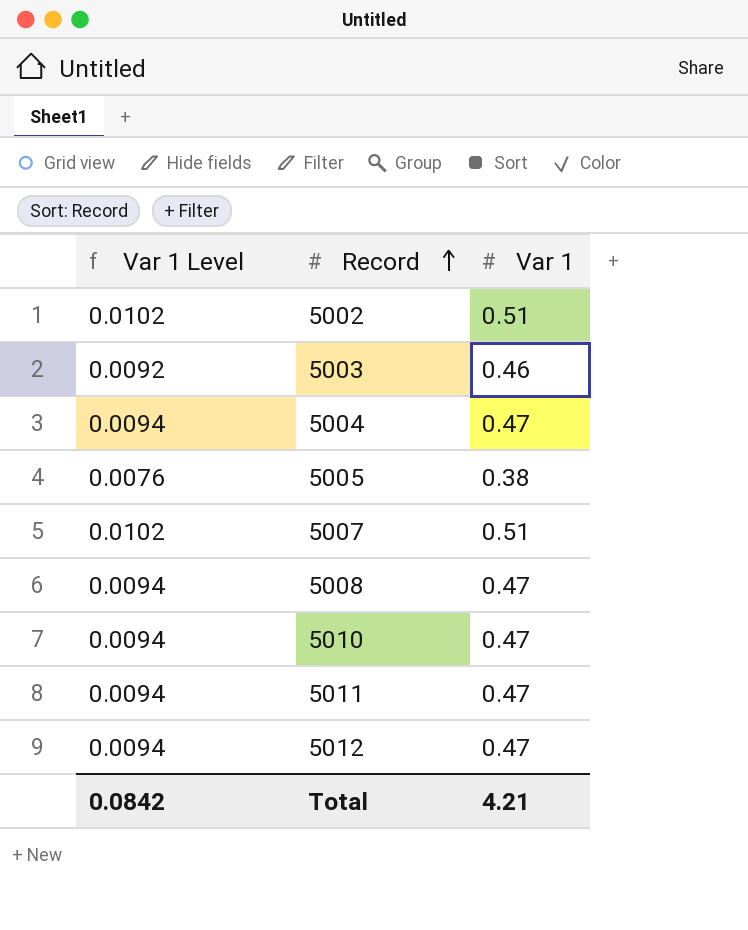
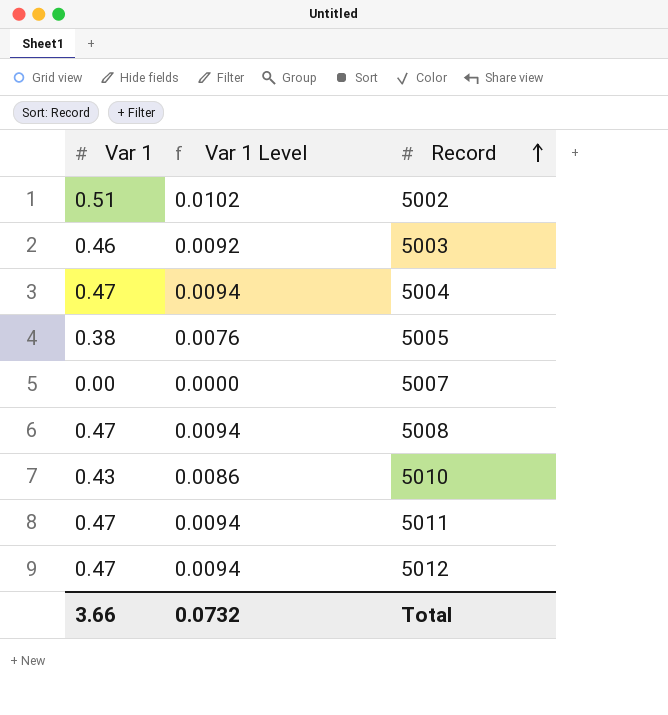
column Var 1 | position: 3 -> 1
5007 | Var 1: 0.51 -> 0.00
5007 | Var 1 Level: 0.0102 -> 0.0000
5010 | Var 1: 0.47 -> 0.43
5010 | Var 1 Level: 0.0094 -> 0.0086
Total | Var 1: 4.21 -> 3.66
Total | Var 1 Level: 0.0842 -> 0.0732

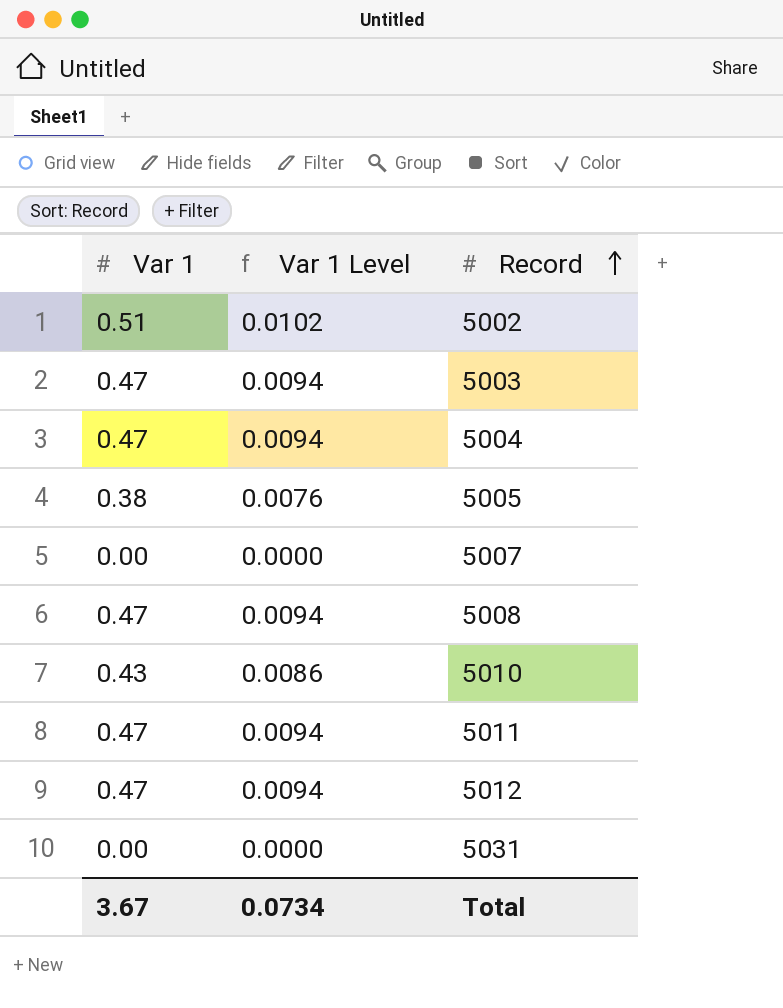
5003 | Var 1: 0.46 -> 0.47
5003 | Var 1 Level: 0.0092 -> 0.0094
row 5031: none -> 0.00 | 0.0000
Total | Var 1: 3.66 -> 3.67
Total | Var 1 Level: 0.0732 -> 0.0734

